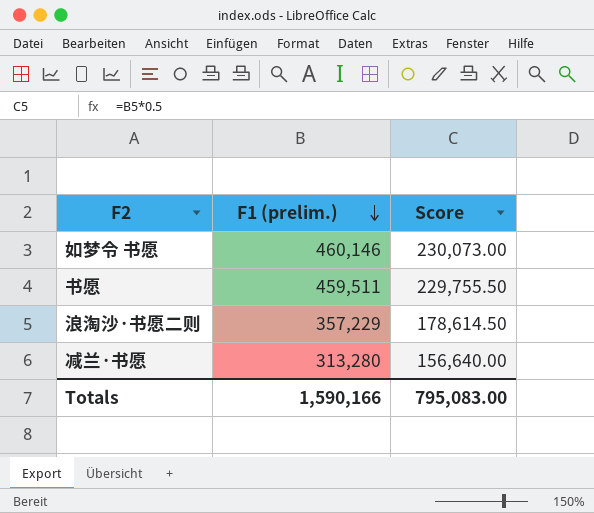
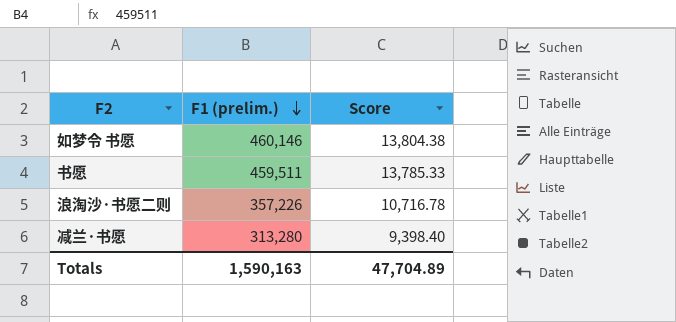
column Score | formula: [F1 (prelim.)] * 0.5 -> [F1 (prelim.)] * 0.03
浪淘沙·书愿二则 | F1 (prelim.): 357,229 -> 357,226
Totals | F1 (prelim.): 1,590,166 -> 1,590,163
Totals | Score: 795,083.00 -> 47,704.89

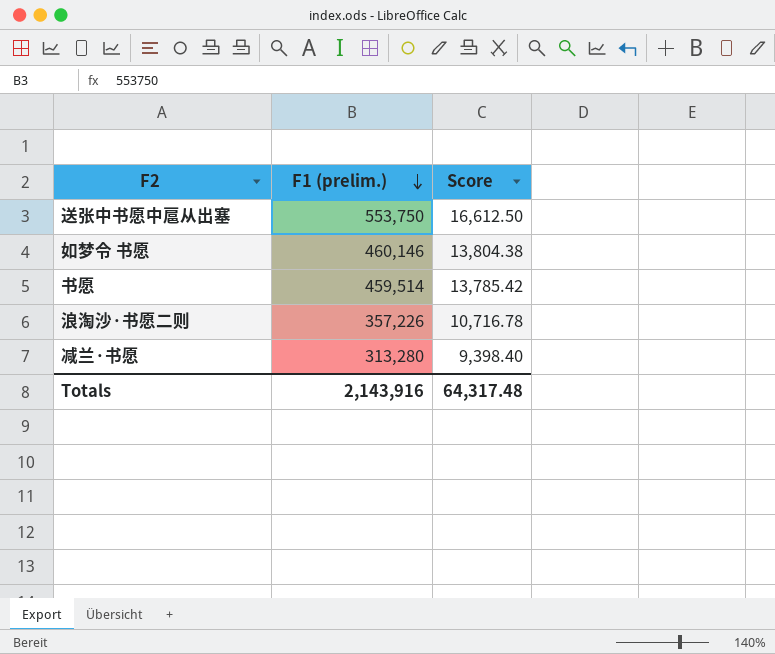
row 送张中书愿中扈从出塞: none -> 553,750 | 16,612.50
书愿 | F1 (prelim.): 459,511 -> 459,514
书愿 | Score: 13,785.33 -> 13,785.42
Totals | F1 (prelim.): 1,590,163 -> 2,143,916
Totals | Score: 47,704.89 -> 64,317.48

